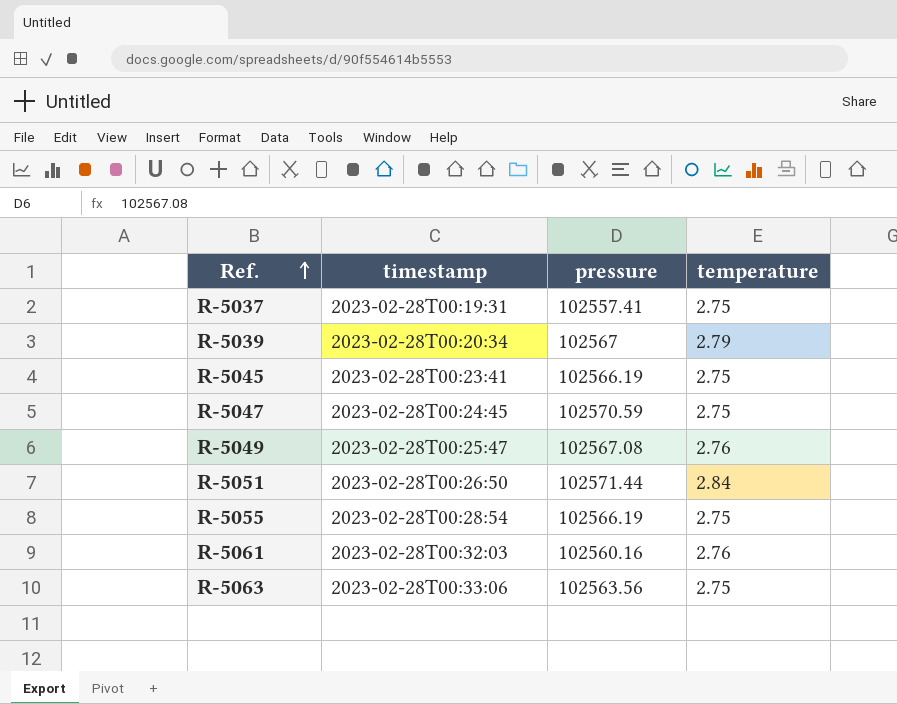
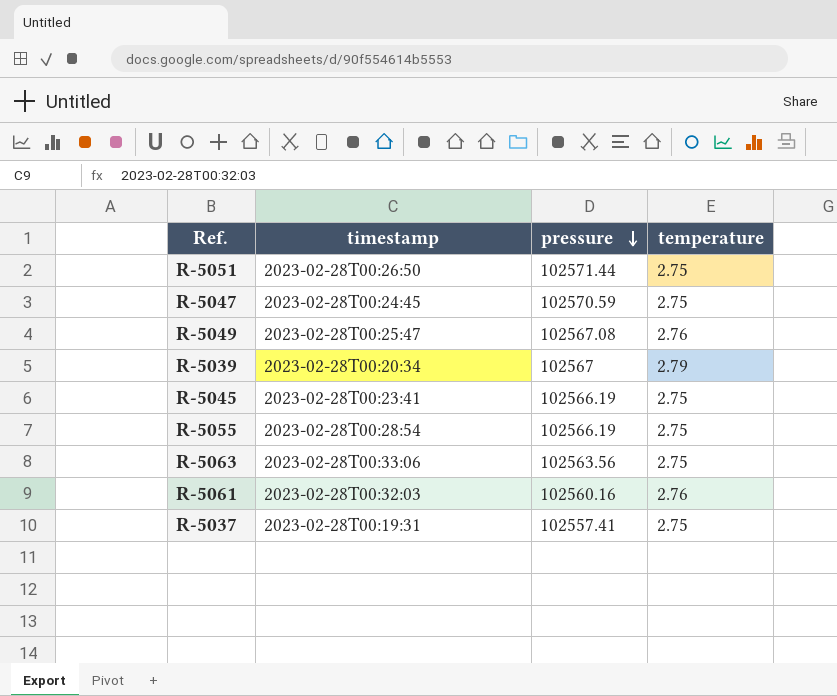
row order: Ref. ascending -> pressure descending
R-5051 | temperature: 2.84 -> 2.75

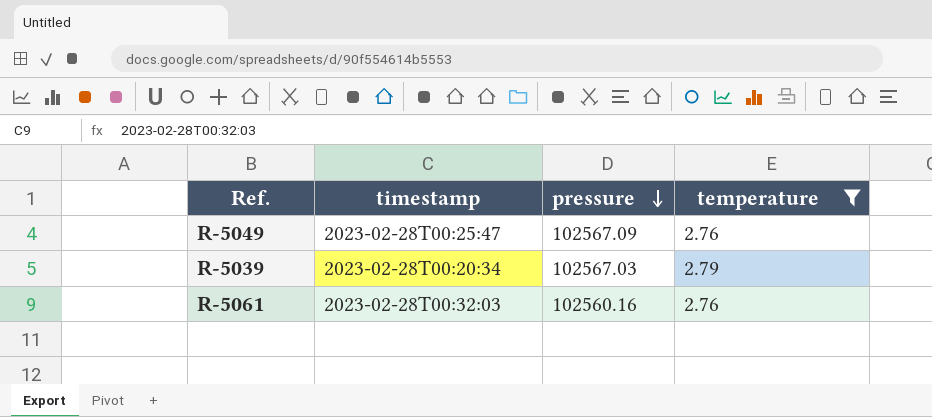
filter: none -> temperature != 2.75
R-5049 | pressure: 102567.08 -> 102567.09
R-5039 | pressure: 102567 -> 102567.03

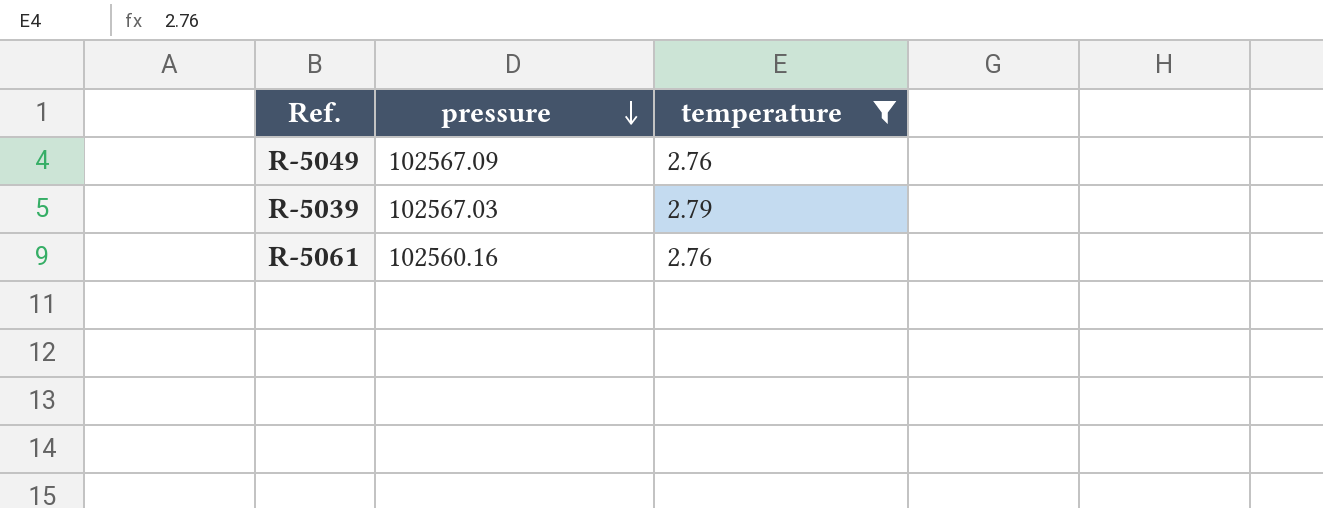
column timestamp | position: 2 -> none

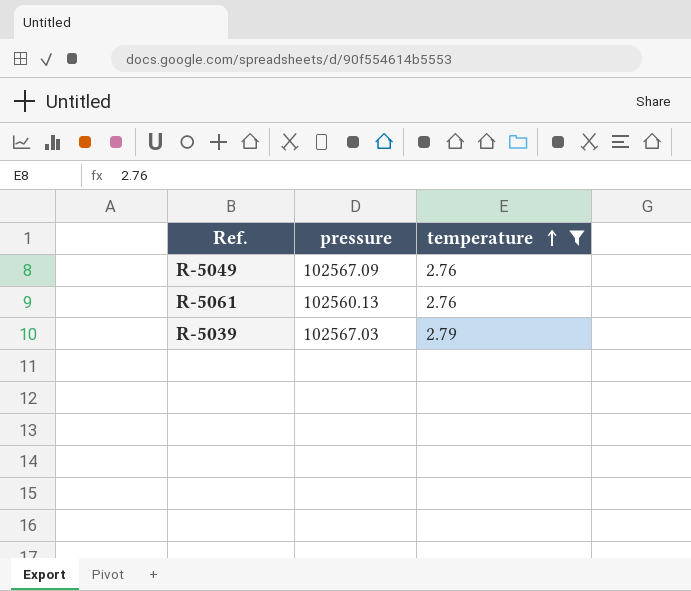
row order: pressure descending -> temperature ascending
R-5061 | pressure: 102560.16 -> 102560.13

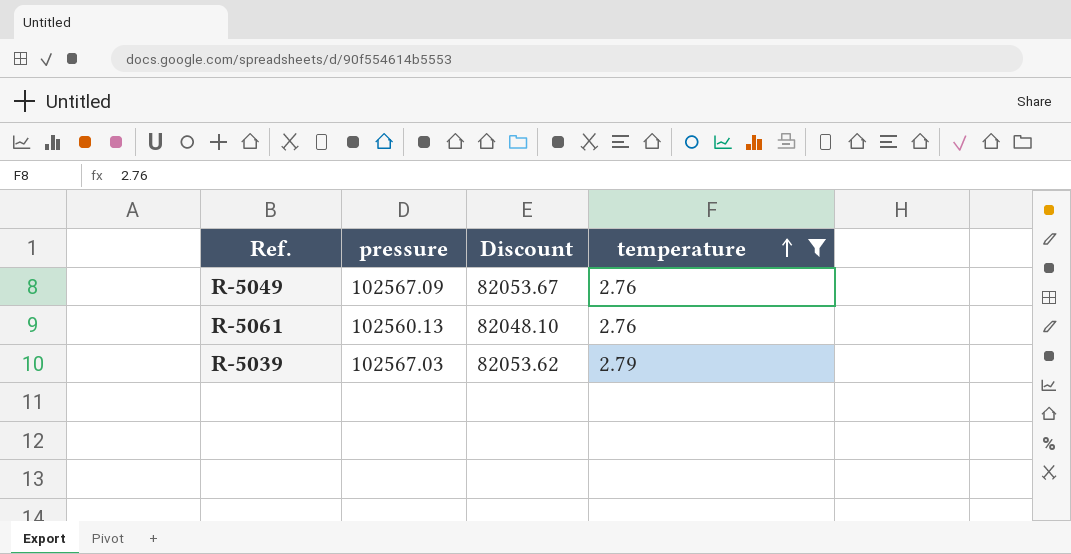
column Discount | formula: none -> [pressure] * 0.8

